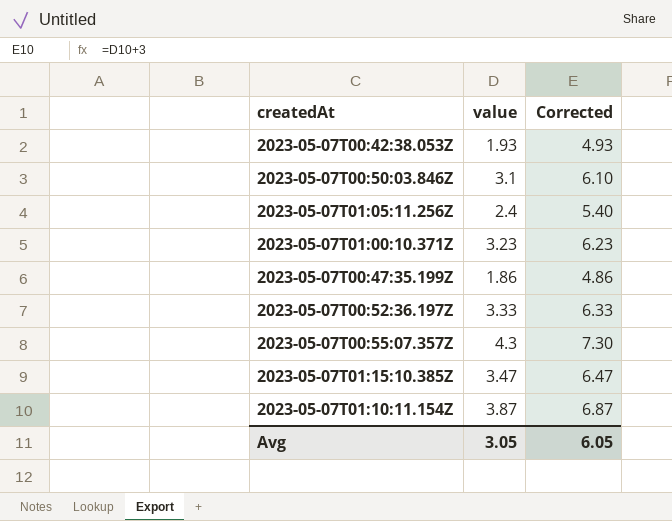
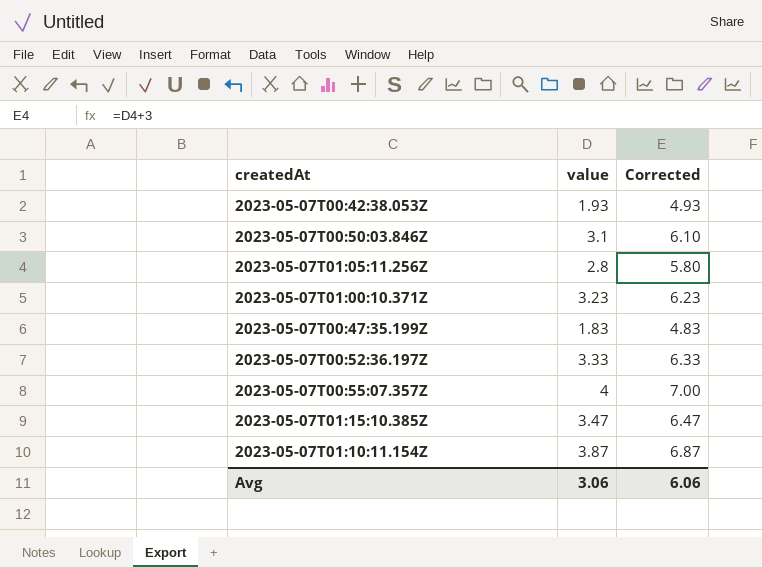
2023-05-07T01:05:11.256Z | value: 2.4 -> 2.8
2023-05-07T01:05:11.256Z | Corrected: 5.40 -> 5.80
2023-05-07T00:47:35.199Z | value: 1.86 -> 1.83
2023-05-07T00:47:35.199Z | Corrected: 4.86 -> 4.83
2023-05-07T00:55:07.357Z | value: 4.3 -> 4
2023-05-07T00:55:07.357Z | Corrected: 7.30 -> 7.00
Avg | value: 3.05 -> 3.06
Avg | Corrected: 6.05 -> 6.06

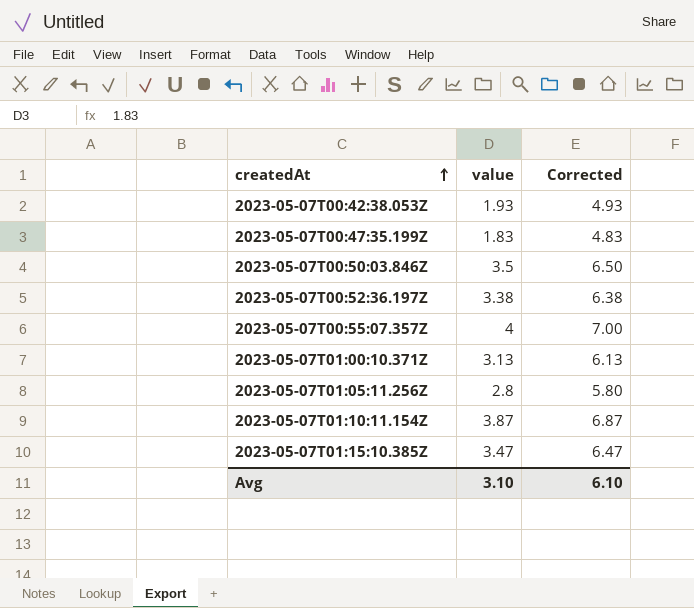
row order: none -> createdAt ascending
2023-05-07T00:50:03.846Z | value: 3.1 -> 3.5
2023-05-07T00:50:03.846Z | Corrected: 6.10 -> 6.50
2023-05-07T00:52:36.197Z | value: 3.33 -> 3.38
2023-05-07T00:52:36.197Z | Corrected: 6.33 -> 6.38
2023-05-07T01:00:10.371Z | value: 3.23 -> 3.13
2023-05-07T01:00:10.371Z | Corrected: 6.23 -> 6.13
Avg | value: 3.06 -> 3.10
Avg | Corrected: 6.06 -> 6.10

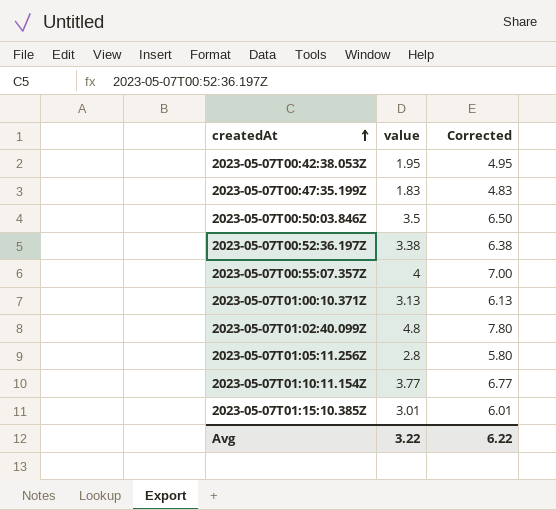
2023-05-07T00:42:38.053Z | value: 1.93 -> 1.95
2023-05-07T00:42:38.053Z | Corrected: 4.93 -> 4.95
row 2023-05-07T01:02:40.099Z: none -> 4.8 | 7.80
2023-05-07T01:10:11.154Z | value: 3.87 -> 3.77
2023-05-07T01:10:11.154Z | Corrected: 6.87 -> 6.77
2023-05-07T01:15:10.385Z | value: 3.47 -> 3.01
2023-05-07T01:15:10.385Z | Corrected: 6.47 -> 6.01
Avg | value: 3.10 -> 3.22
Avg | Corrected: 6.10 -> 6.22

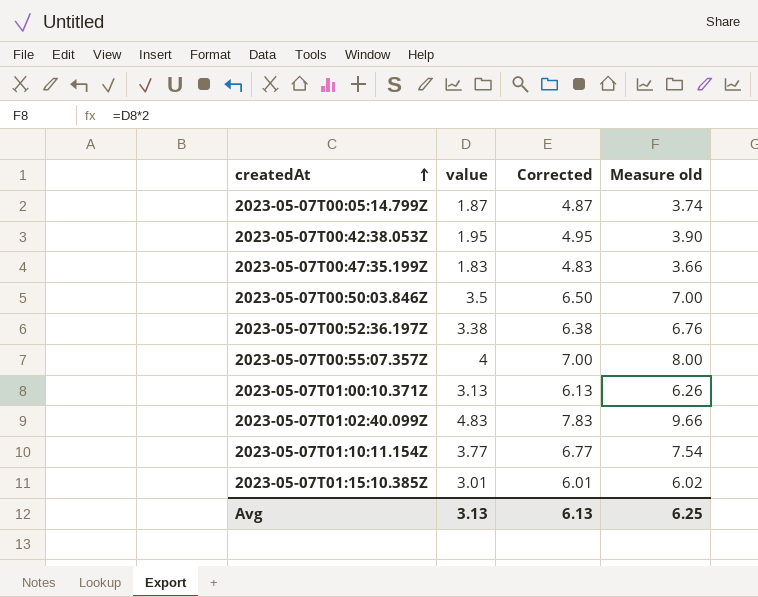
column Measure old | formula: none -> [value] * 2
row 2023-05-07T01:05:11.256Z: 2.8 | 5.80 -> none
row 2023-05-07T00:05:14.799Z: none -> 1.87 | 4.87 | 3.74
2023-05-07T01:02:40.099Z | value: 4.8 -> 4.83
2023-05-07T01:02:40.099Z | Corrected: 7.80 -> 7.83
Avg | value: 3.22 -> 3.13
Avg | Corrected: 6.22 -> 6.13

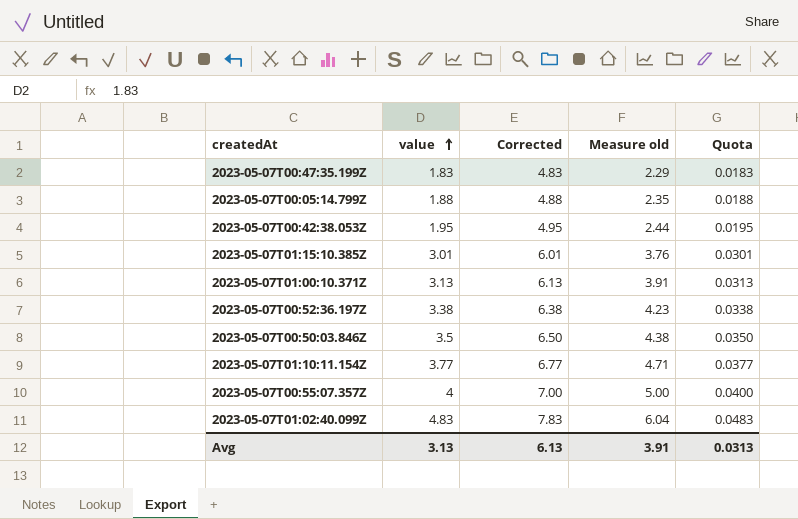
row order: createdAt ascending -> value ascending
column Measure old | formula: [value] * 2 -> [value] * 1.25
column Quota | formula: none -> [value] * 0.01
2023-05-07T00:05:14.799Z | value: 1.87 -> 1.88
2023-05-07T00:05:14.799Z | Corrected: 4.87 -> 4.88
Avg | Measure old: 6.25 -> 3.91

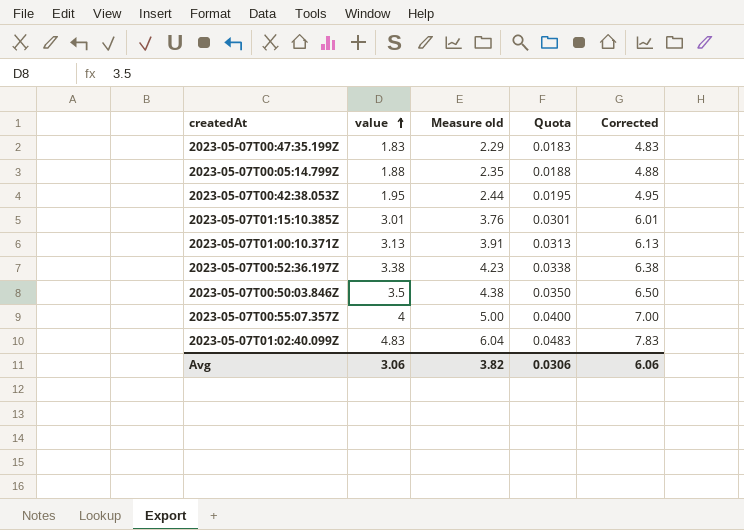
column Corrected | position: 3 -> 5
row 2023-05-07T01:10:11.154Z: 3.77 | 6.77 | 4.71 | 0.0377 -> none
Avg | value: 3.13 -> 3.06
Avg | Measure old: 3.91 -> 3.82
Avg | Quota: 0.0313 -> 0.0306
Avg | Corrected: 6.13 -> 6.06

